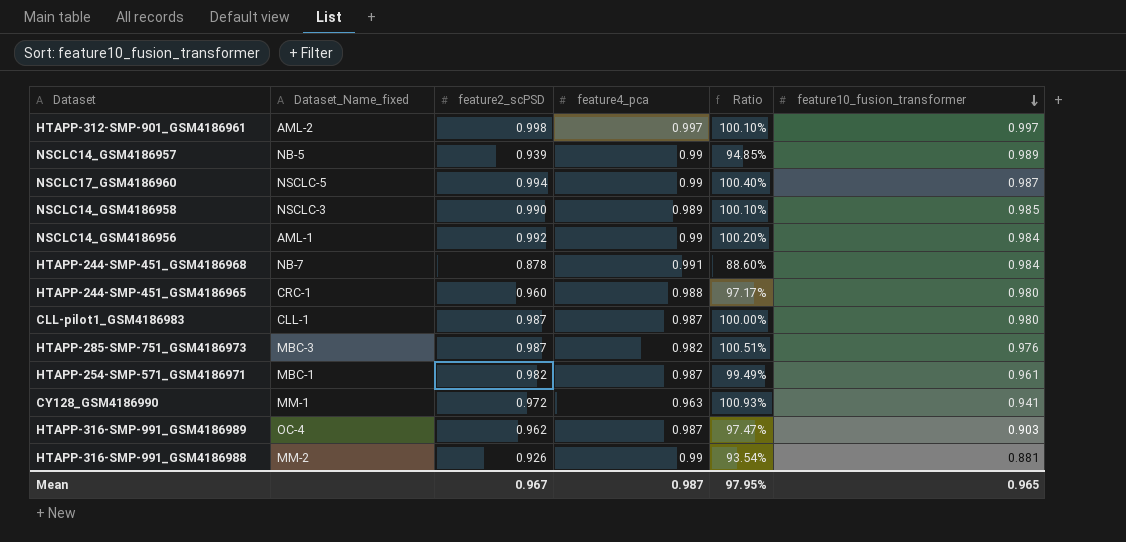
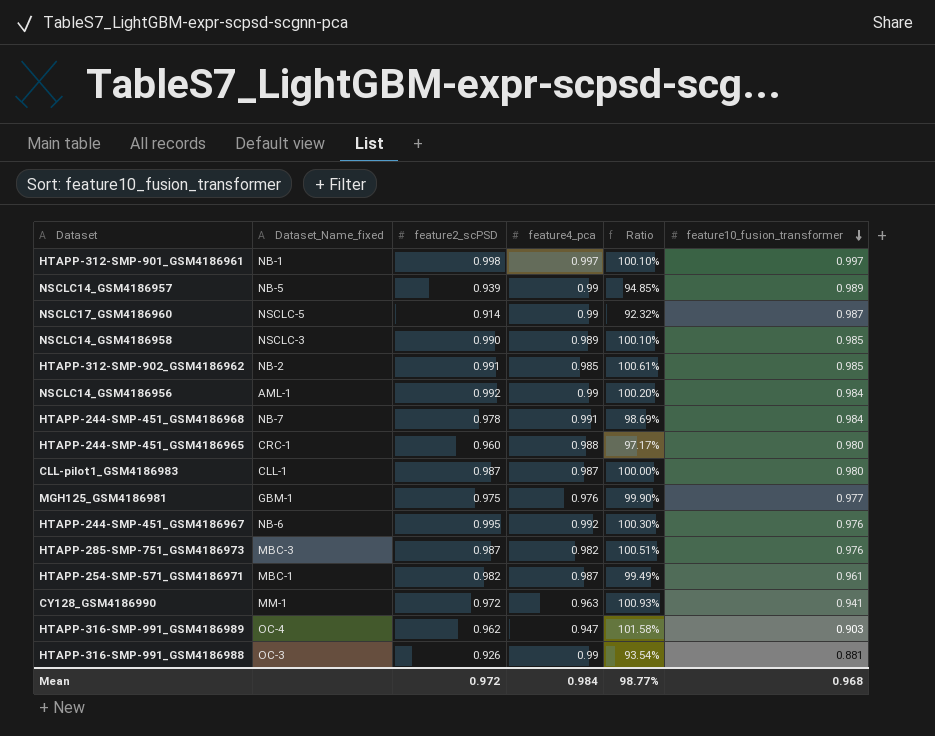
HTAPP-312-SMP-901_GSM4186961 | Dataset_Name_fixed: AML-2 -> NB-1
NSCLC17_GSM4186960 | feature2_scPSD: 0.994 -> 0.914
NSCLC17_GSM4186960 | Ratio: 100.40% -> 92.32%
row HTAPP-312-SMP-902_GSM4186962: none -> NB-2 | 0.991 | 0.985 | 100.61% | 0.985
HTAPP-244-SMP-451_GSM4186968 | feature2_scPSD: 0.878 -> 0.978
HTAPP-244-SMP-451_GSM4186968 | Ratio: 88.60% -> 98.69%
row MGH125_GSM4186981: none -> GBM-1 | 0.975 | 0.976 | 99.90% | 0.977
row HTAPP-244-SMP-451_GSM4186967: none -> NB-6 | 0.995 | 0.992 | 100.30% | 0.976
HTAPP-316-SMP-991_GSM4186989 | feature4_pca: 0.987 -> 0.947
HTAPP-316-SMP-991_GSM4186989 | Ratio: 97.47% -> 101.58%
HTAPP-316-SMP-991_GSM4186988 | Dataset_Name_fixed: MM-2 -> OC-3
Mean | feature2_scPSD: 0.967 -> 0.972
Mean | feature4_pca: 0.987 -> 0.984
Mean | Ratio: 97.95% -> 98.77%
Mean | feature10_fusion_transformer: 0.965 -> 0.968

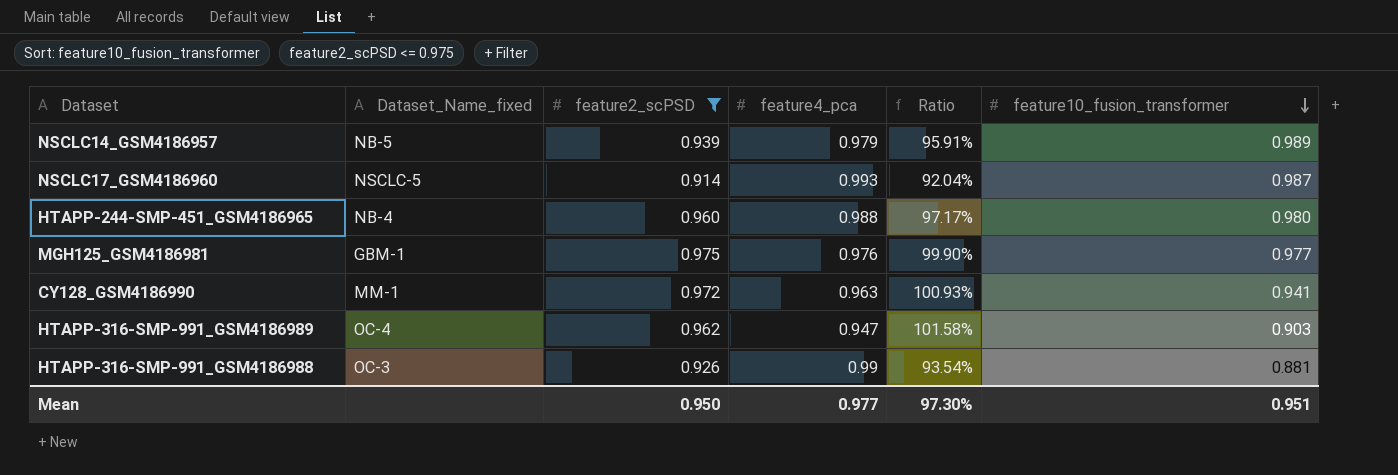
filter: none -> feature2_scPSD <= 0.975
NSCLC14_GSM4186957 | feature4_pca: 0.99 -> 0.979
NSCLC14_GSM4186957 | Ratio: 94.85% -> 95.91%
NSCLC17_GSM4186960 | feature4_pca: 0.99 -> 0.993
NSCLC17_GSM4186960 | Ratio: 92.32% -> 92.04%
HTAPP-244-SMP-451_GSM4186965 | Dataset_Name_fixed: CRC-1 -> NB-4
Mean | feature2_scPSD: 0.972 -> 0.950
Mean | feature4_pca: 0.984 -> 0.977
Mean | Ratio: 98.77% -> 97.30%
Mean | feature10_fusion_transformer: 0.968 -> 0.951

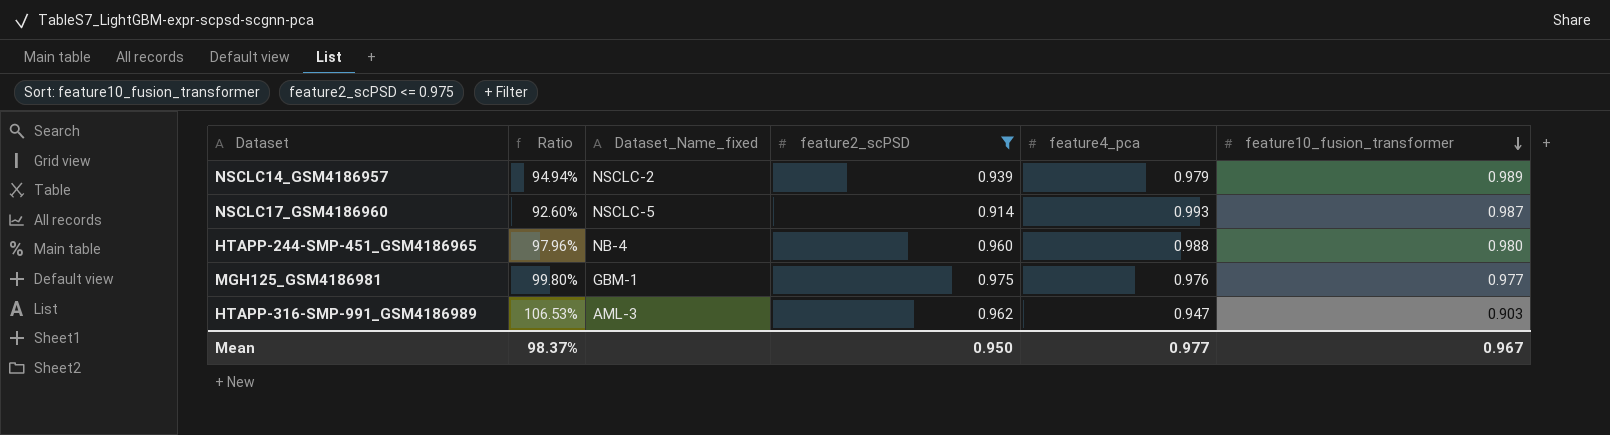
column Ratio | formula: [feature2_scPSD] / [feature4_pca] -> [feature2_scPSD] / [feature10_fusion_transformer]
column Ratio | position: 5 -> 2
row CY128_GSM4186990: MM-1 | 0.972 | 0.963 | 100.93% | 0.941 -> none
row HTAPP-316-SMP-991_GSM4186988: OC-3 | 0.926 | 0.99 | 93.54% | 0.881 -> none
NSCLC14_GSM4186957 | Dataset_Name_fixed: NB-5 -> NSCLC-2
HTAPP-316-SMP-991_GSM4186989 | Dataset_Name_fixed: OC-4 -> AML-3
Mean | Ratio: 97.30% -> 98.37%
Mean | feature10_fusion_transformer: 0.951 -> 0.967

